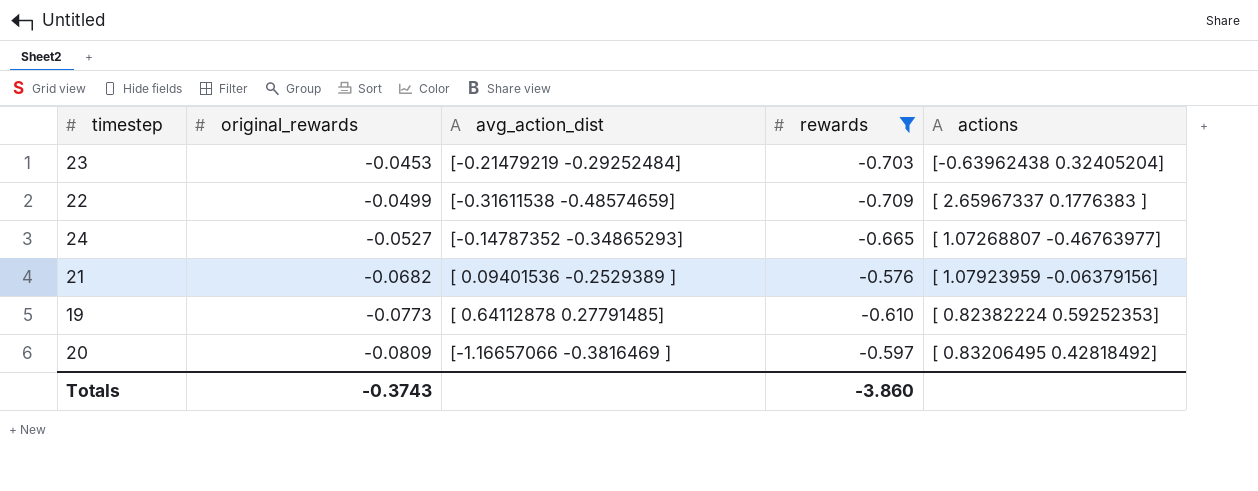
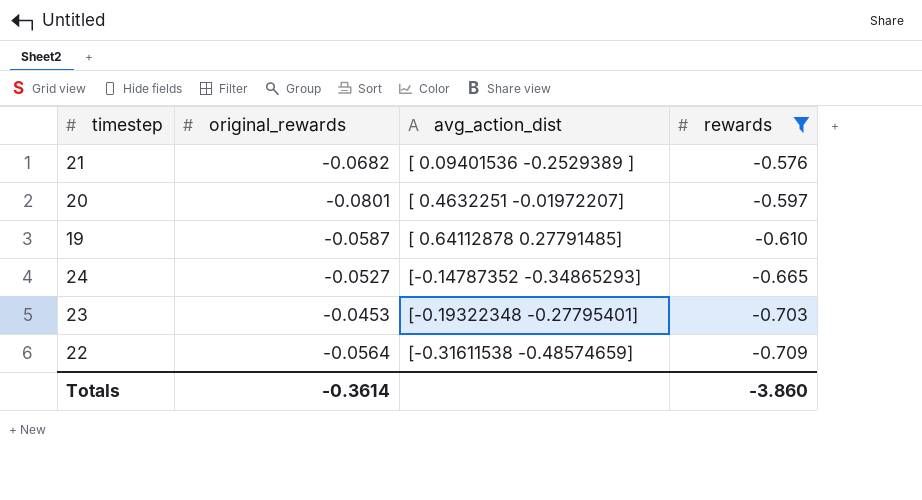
row order: original_rewards descending -> rewards descending
column actions | position: 5 -> none
20 | original_rewards: -0.0809 -> -0.0801
20 | avg_action_dist: [-1.16657066 -0.3816469 ] -> [ 0.4632251 -0.01972207]
19 | original_rewards: -0.0773 -> -0.0587
23 | avg_action_dist: [-0.21479219 -0.29252484] -> [-0.19322348 -0.27795401]
22 | original_rewards: -0.0499 -> -0.0564
Totals | original_rewards: -0.3743 -> -0.3614

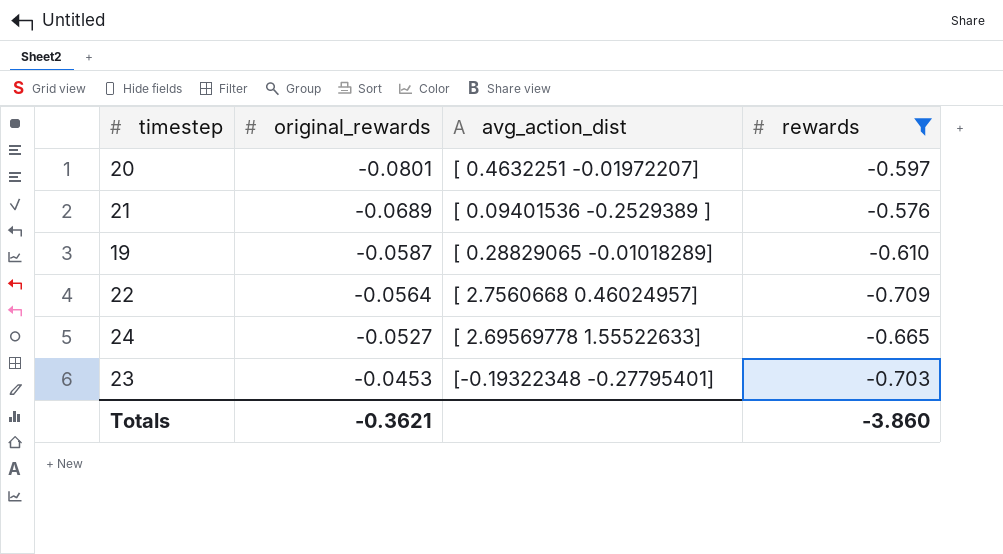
row order: rewards descending -> original_rewards ascending
21 | original_rewards: -0.0682 -> -0.0689
19 | avg_action_dist: [ 0.64112878 0.27791485] -> [ 0.28829065 -0.01018289]
22 | avg_action_dist: [-0.31611538 -0.48574659] -> [ 2.7560668 0.46024957]
24 | avg_action_dist: [-0.14787352 -0.34865293] -> [ 2.69569778 1.55522633]
Totals | original_rewards: -0.3614 -> -0.3621

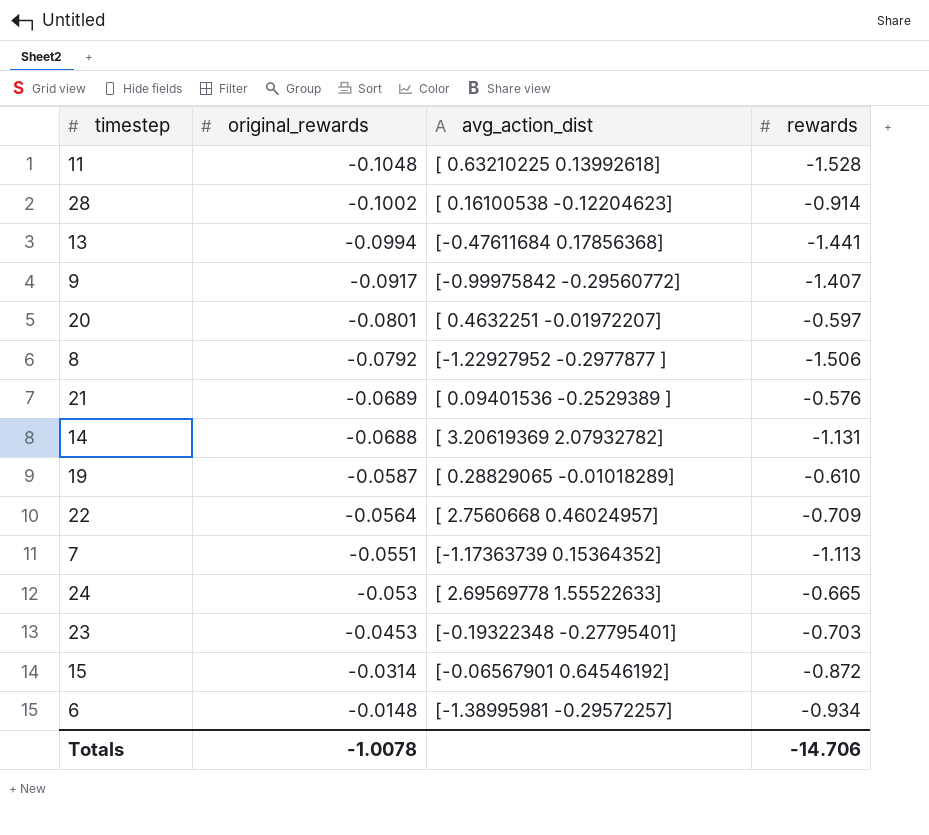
filter: rewards >= -0.709 -> none
24 | original_rewards: -0.0527 -> -0.053
Totals | original_rewards: -0.3621 -> -1.0078
Totals | rewards: -3.860 -> -14.706

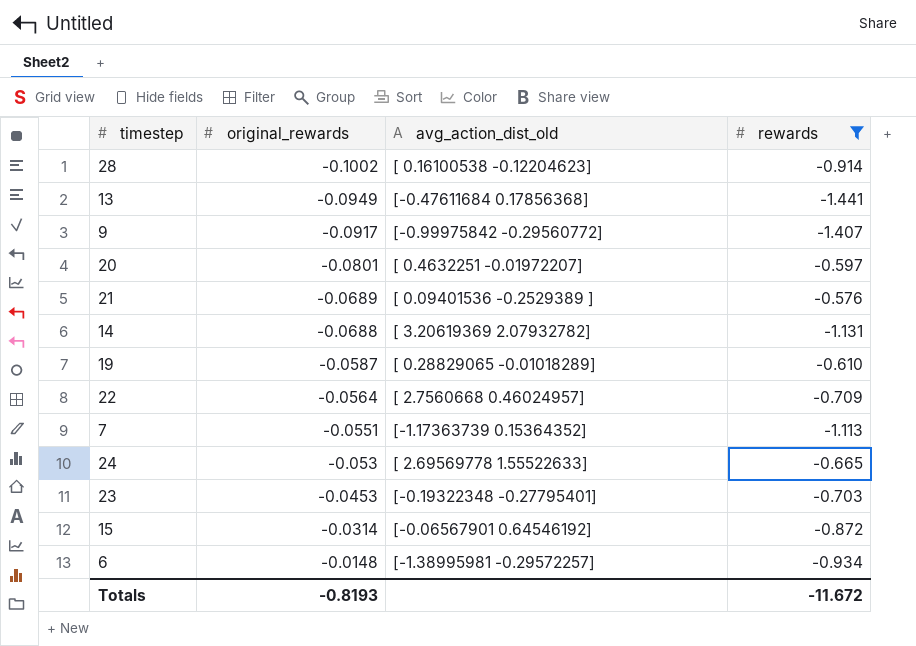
filter: none -> rewards >= -1.441
column name: avg_action_dist -> avg_action_dist_old
13 | original_rewards: -0.0994 -> -0.0949
Totals | original_rewards: -1.0078 -> -0.8193
Totals | rewards: -14.706 -> -11.672

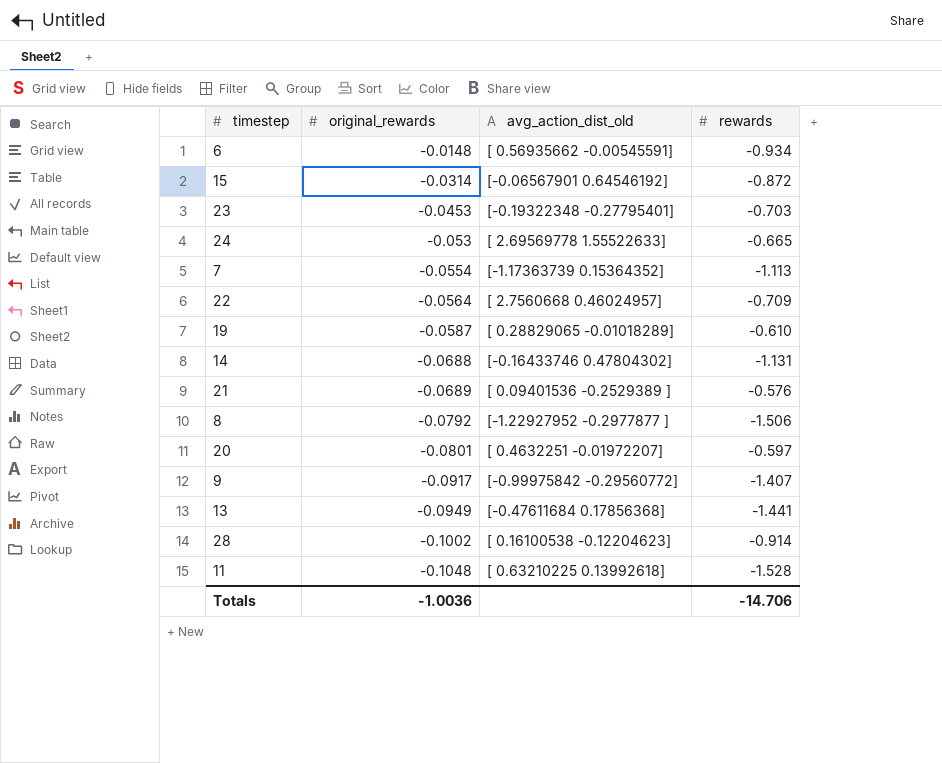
filter: rewards >= -1.441 -> none
row order: original_rewards ascending -> original_rewards descending
6 | avg_action_dist_old: [-1.38995981 -0.29572257] -> [ 0.56935662 -0.00545591]
7 | original_rewards: -0.0551 -> -0.0554
14 | avg_action_dist_old: [ 3.20619369 2.07932782] -> [-0.16433746 0.47804302]
Totals | original_rewards: -0.8193 -> -1.0036
Totals | rewards: -11.672 -> -14.706

